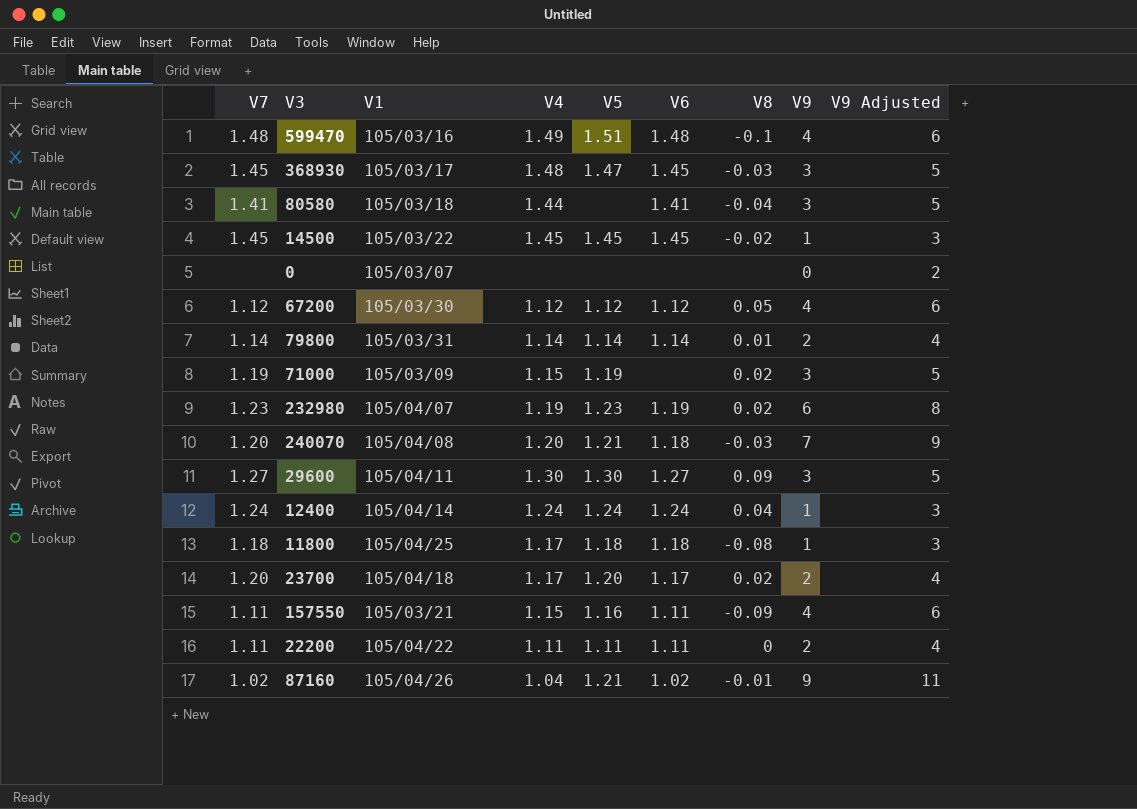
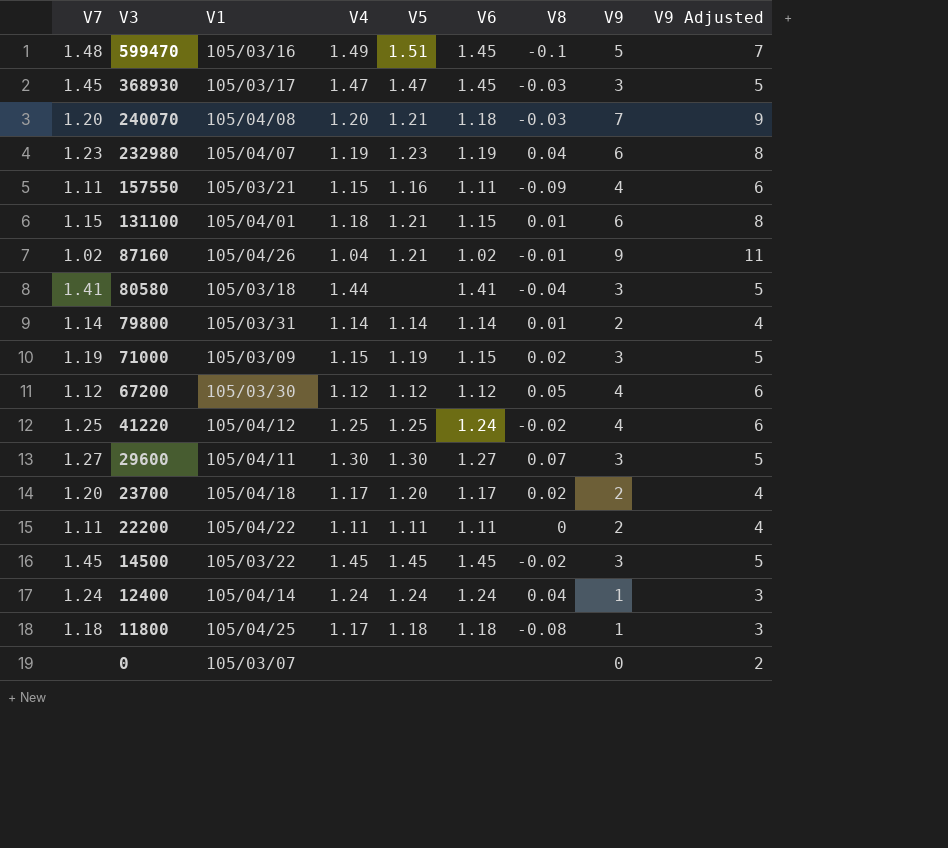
row order: none -> V3 descending
599470 | V6: 1.48 -> 1.45
599470 | V9: 4 -> 5
599470 | V9 Adjusted: 6 -> 7
368930 | V4: 1.48 -> 1.47
232980 | V8: 0.02 -> 0.04
row 131100: none -> 1.15 | 105/04/01 | 1.18 | 1.21 | 1.15 | 0.01 | 6 | 8
71000 | V6: none -> 1.15
row 41220: none -> 1.25 | 105/04/12 | 1.25 | 1.25 | 1.24 | -0.02 | 4 | 6
29600 | V8: 0.09 -> 0.07
14500 | V9: 1 -> 3
14500 | V9 Adjusted: 3 -> 5

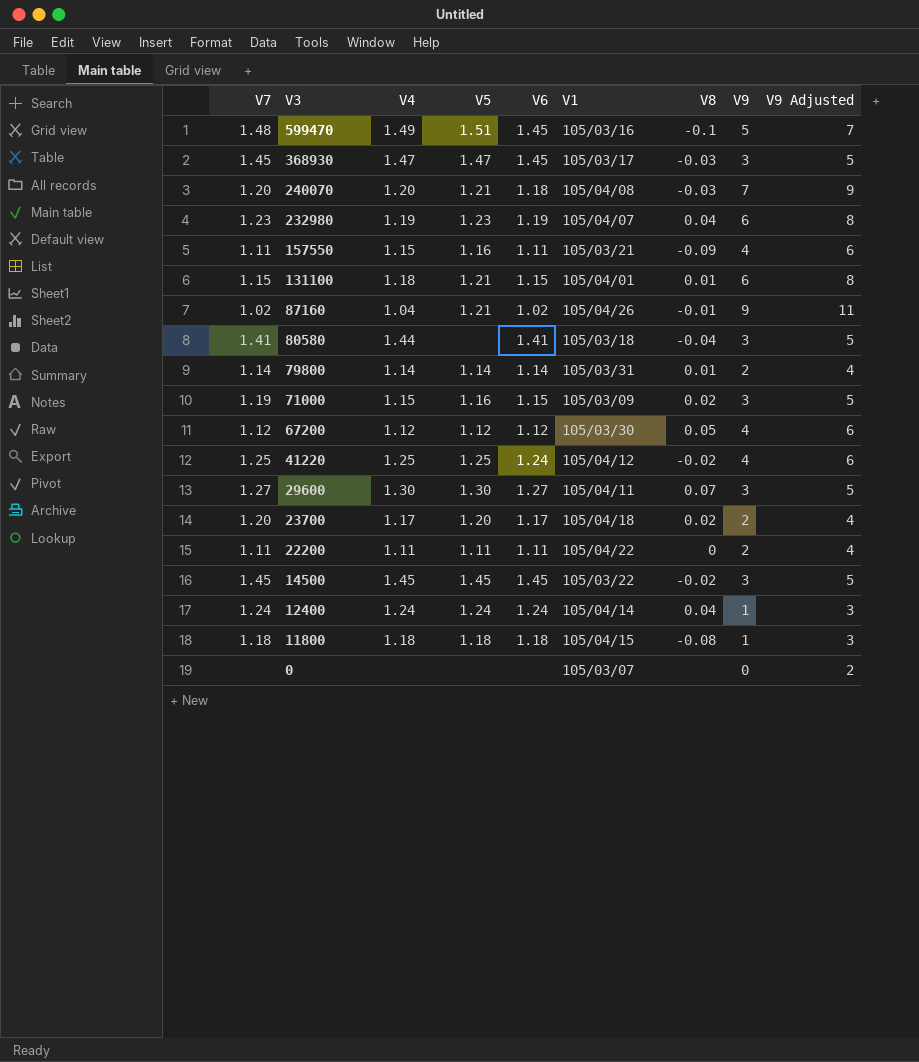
column V1 | position: 3 -> 6
71000 | V5: 1.19 -> 1.16
11800 | V4: 1.17 -> 1.18
11800 | V1: 105/04/25 -> 105/04/15

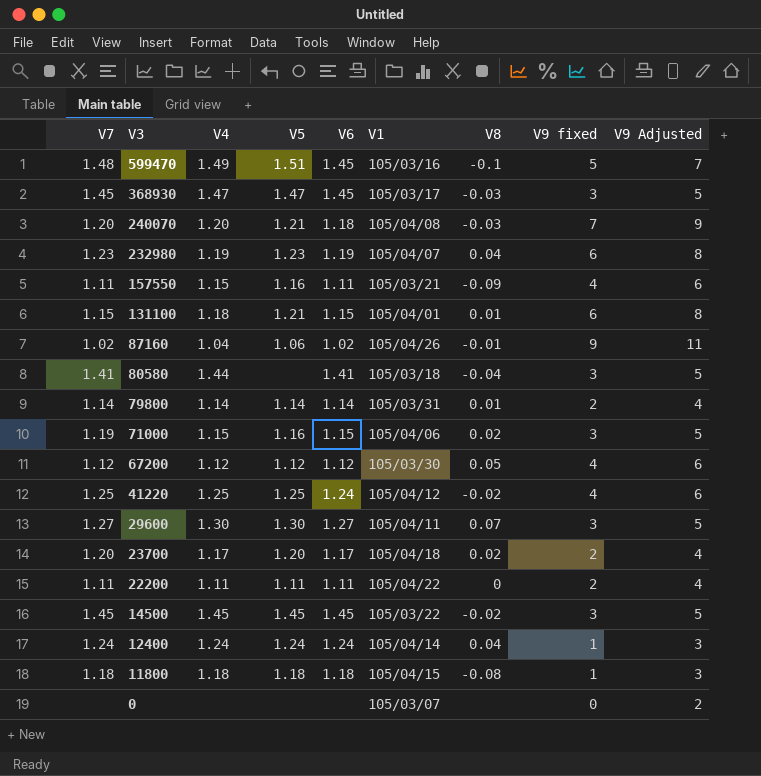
column name: V9 -> V9 fixed
87160 | V5: 1.21 -> 1.06
71000 | V1: 105/03/09 -> 105/04/06

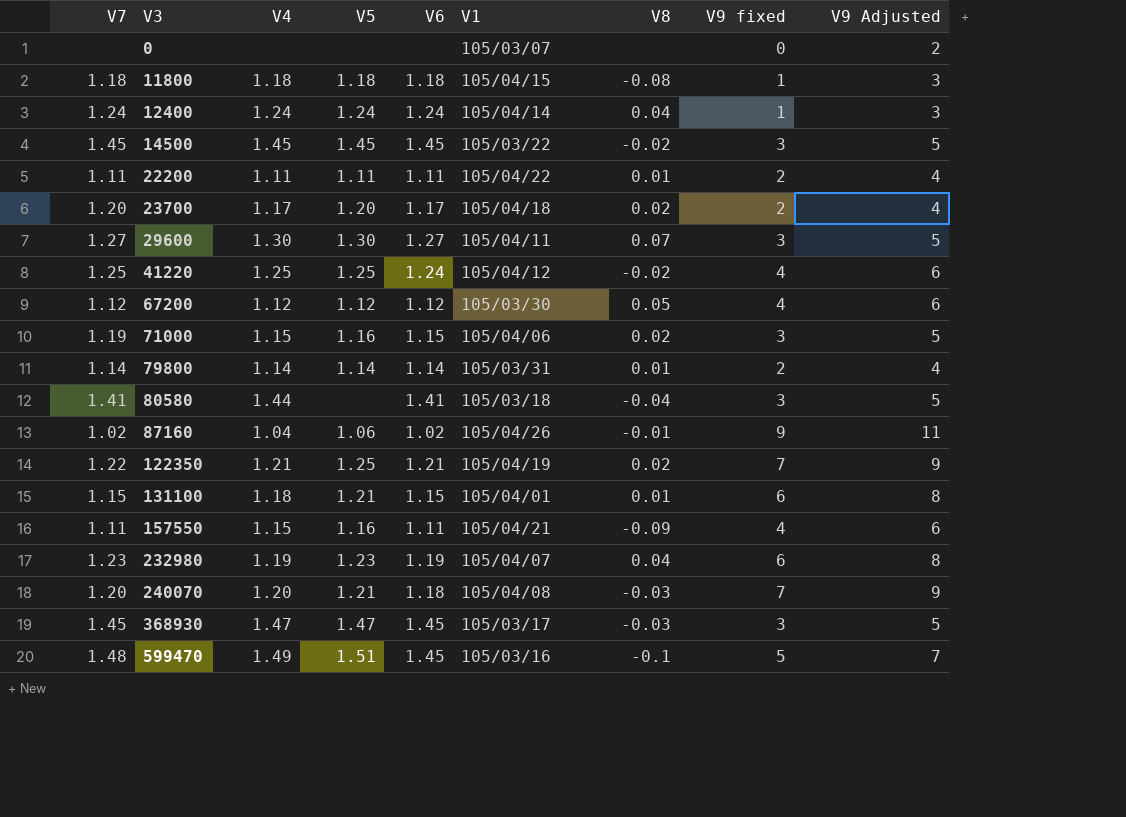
row order: V3 descending -> V3 ascending
22200 | V8: 0 -> 0.01
row 122350: none -> 1.22 | 1.21 | 1.25 | 1.21 | 105/04/19 | 0.02 | 7 | 9
157550 | V1: 105/03/21 -> 105/04/21

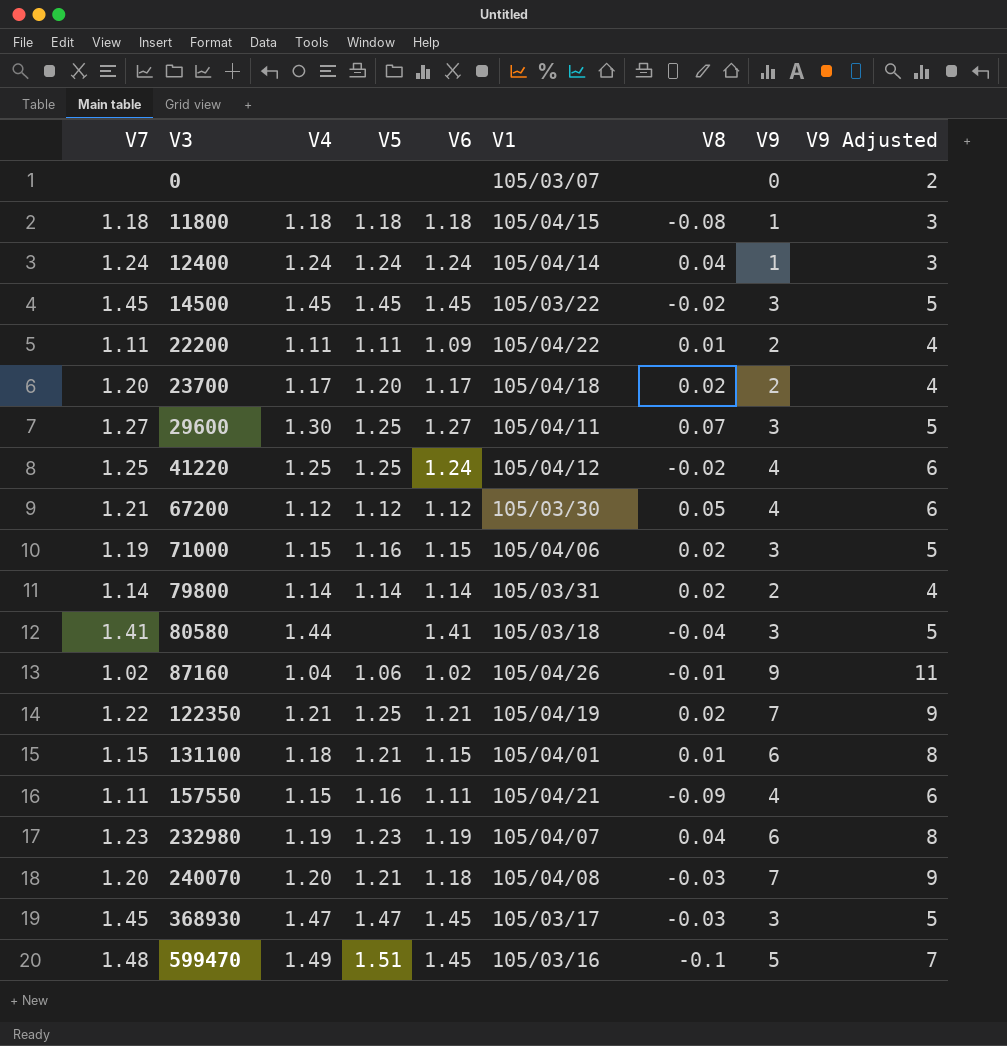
column name: V9 fixed -> V9
22200 | V6: 1.11 -> 1.09
29600 | V5: 1.30 -> 1.25
67200 | V7: 1.12 -> 1.21
79800 | V8: 0.01 -> 0.02

